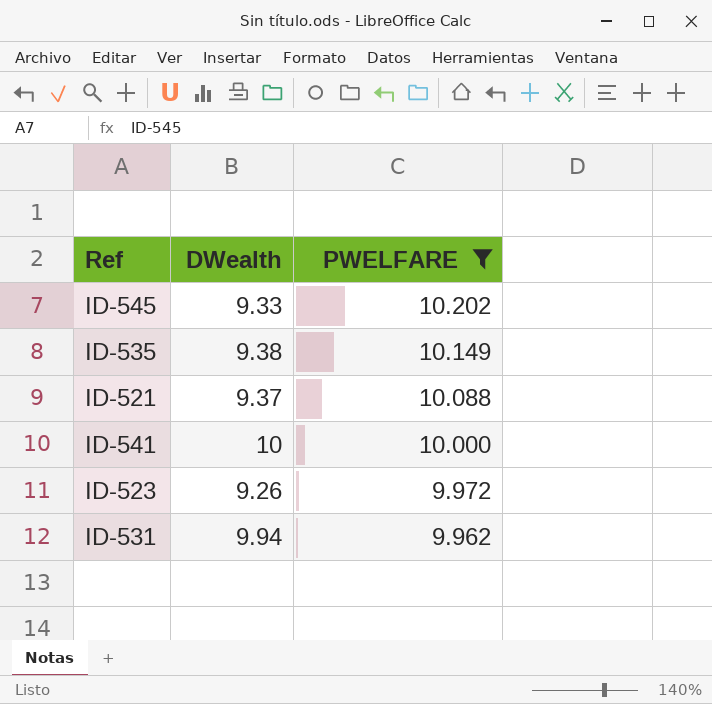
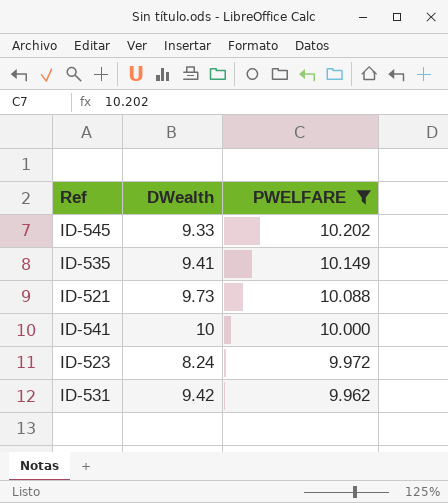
ID-535 | DWealth: 9.38 -> 9.41
ID-521 | DWealth: 9.37 -> 9.73
ID-523 | DWealth: 9.26 -> 8.24
ID-531 | DWealth: 9.94 -> 9.42

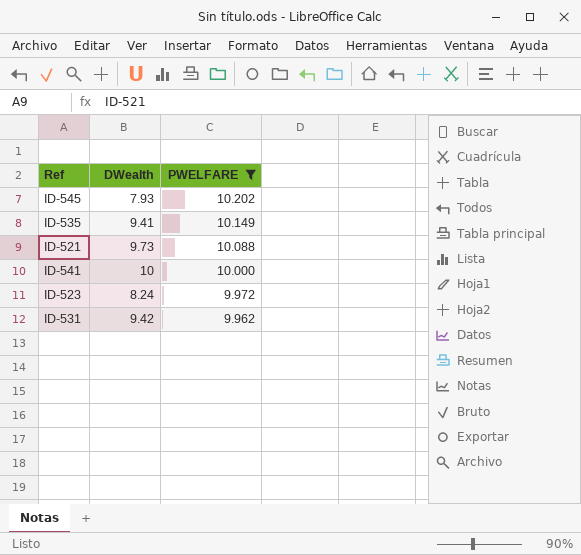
ID-545 | DWealth: 9.33 -> 7.93

